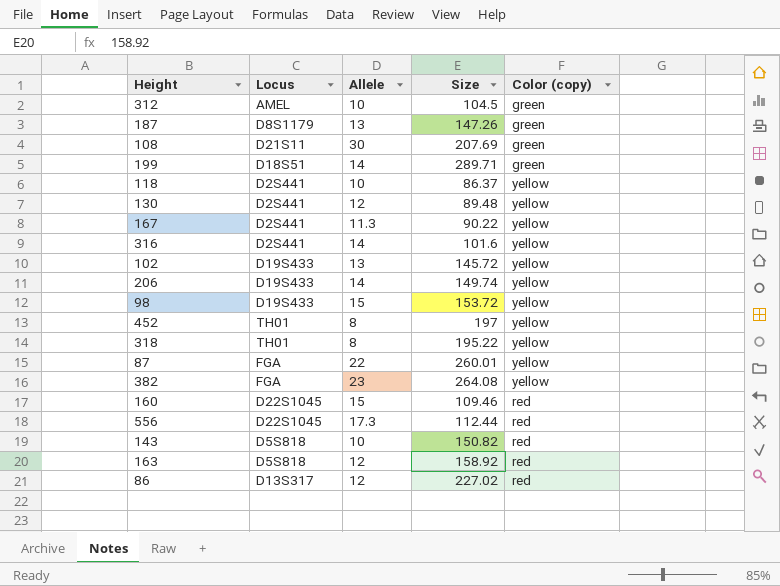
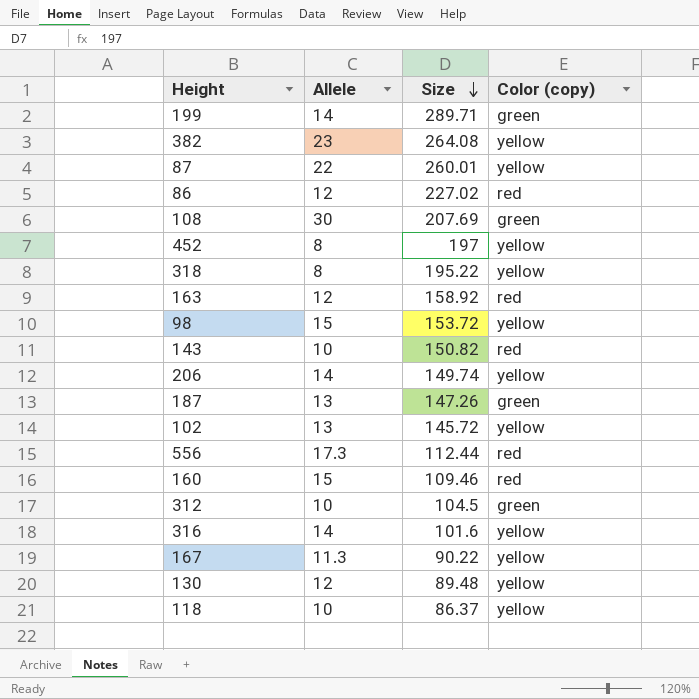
row order: none -> Size descending
column Locus | position: 2 -> none

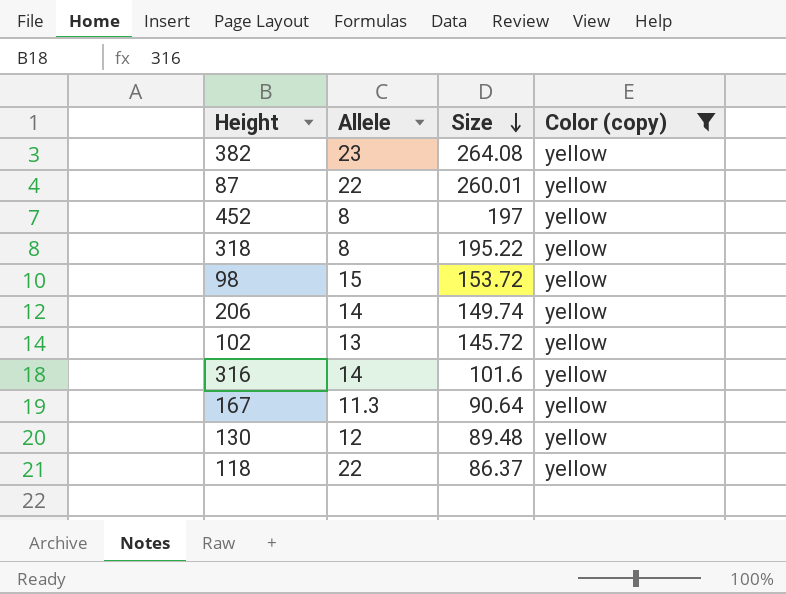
filter: none -> Color (copy) = yellow
167 | Size: 90.22 -> 90.64
118 | Allele: 10 -> 22

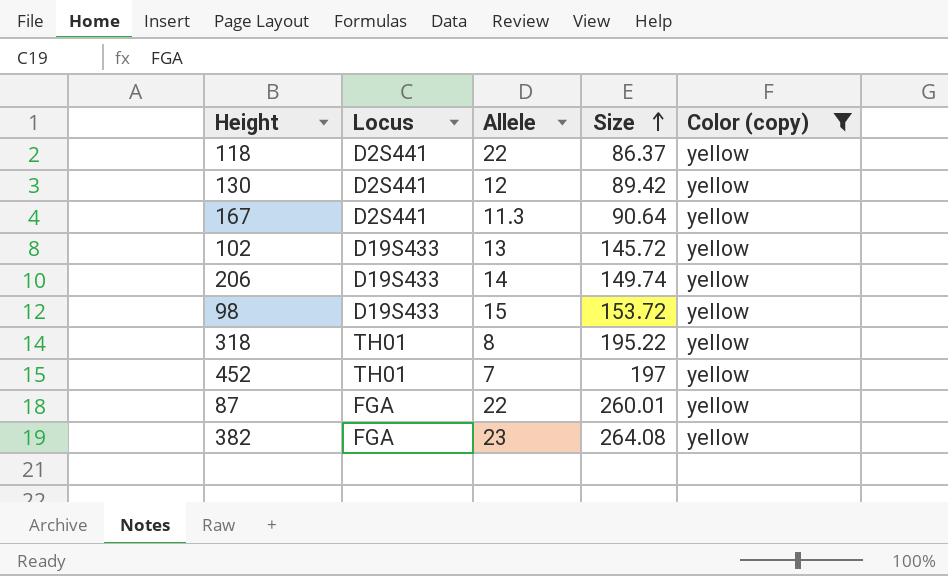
row order: Size descending -> Size ascending
column Locus | position: none -> 2
row 316: 14 | 101.6 | yellow -> none
130 | Size: 89.48 -> 89.42
452 | Allele: 8 -> 7

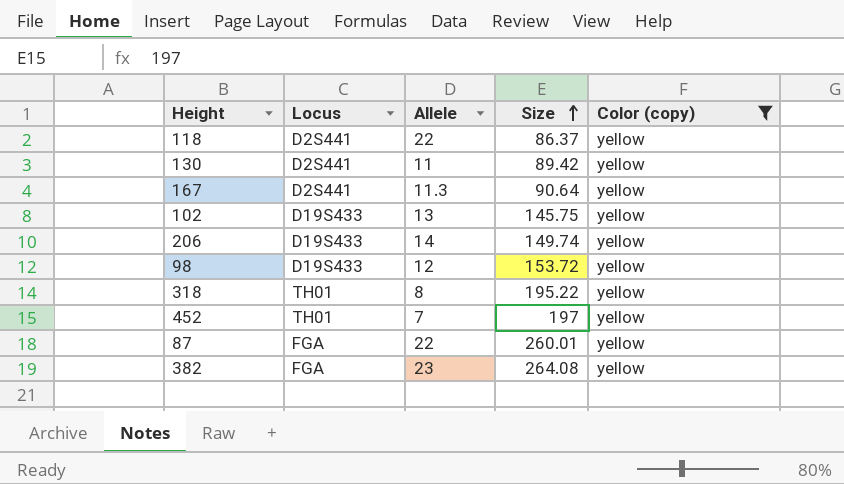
130 | Allele: 12 -> 11
102 | Size: 145.72 -> 145.75
98 | Allele: 15 -> 12

